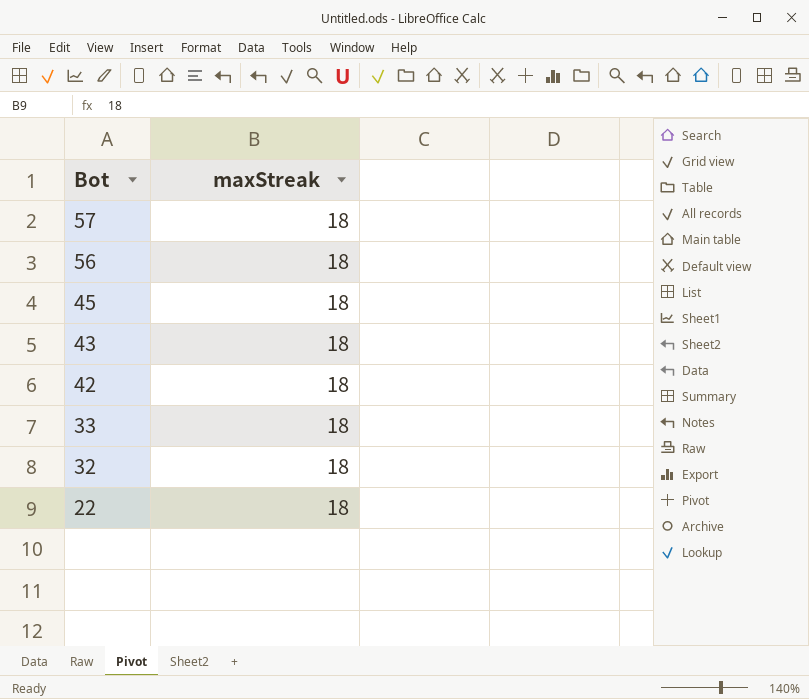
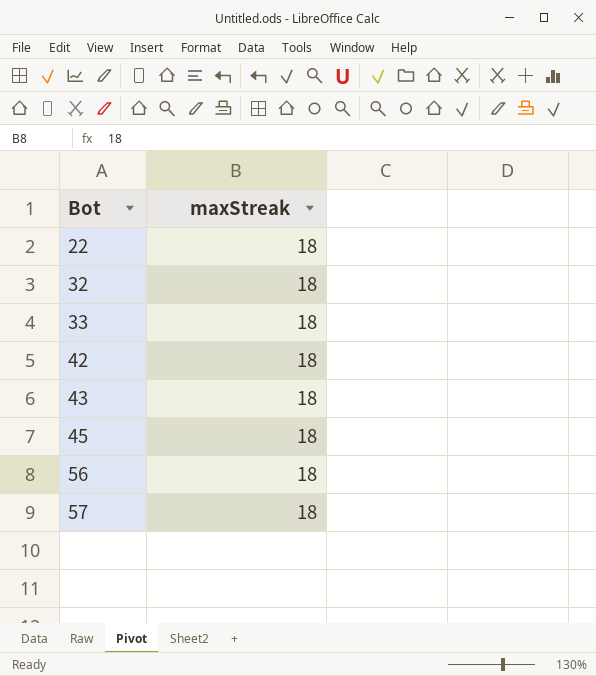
row order: Bot descending -> Bot ascending

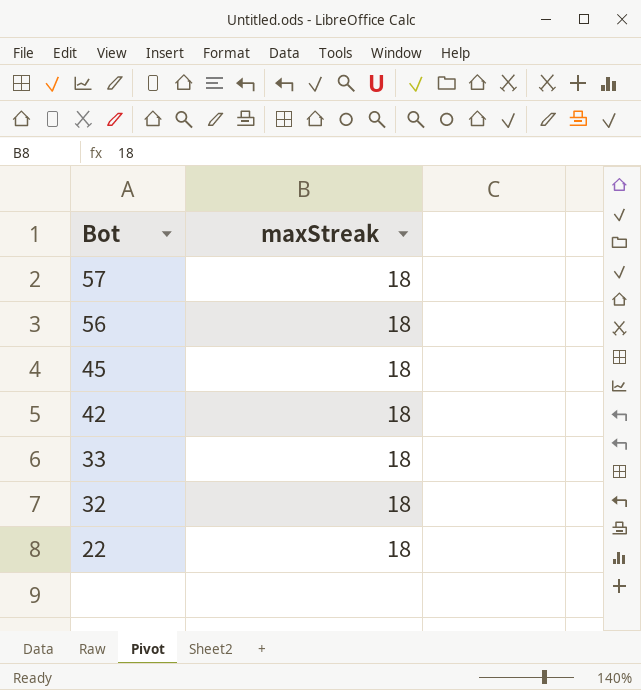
row order: Bot ascending -> Bot descending
row 43: 18 -> none

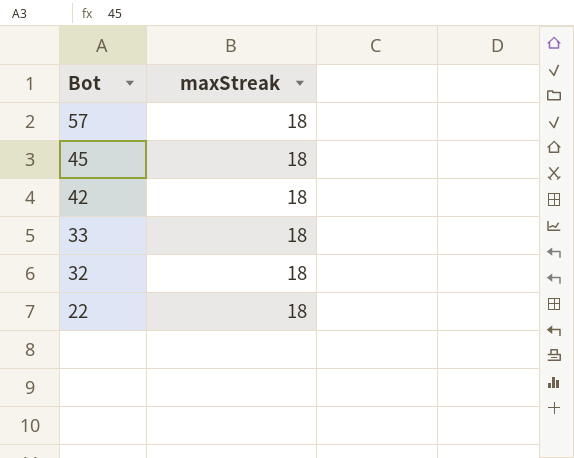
row 56: 18 -> none

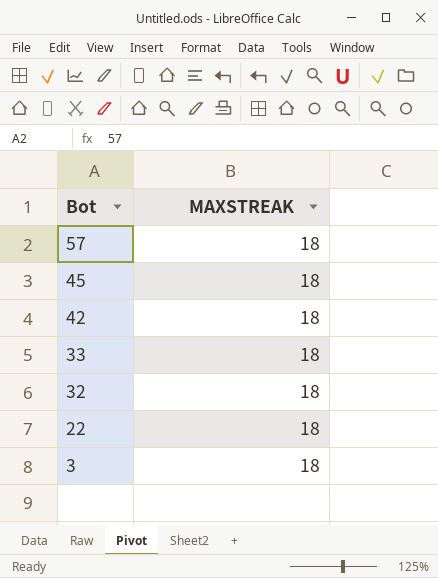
column name: maxStreak -> MAXSTREAK
row 3: none -> 18

